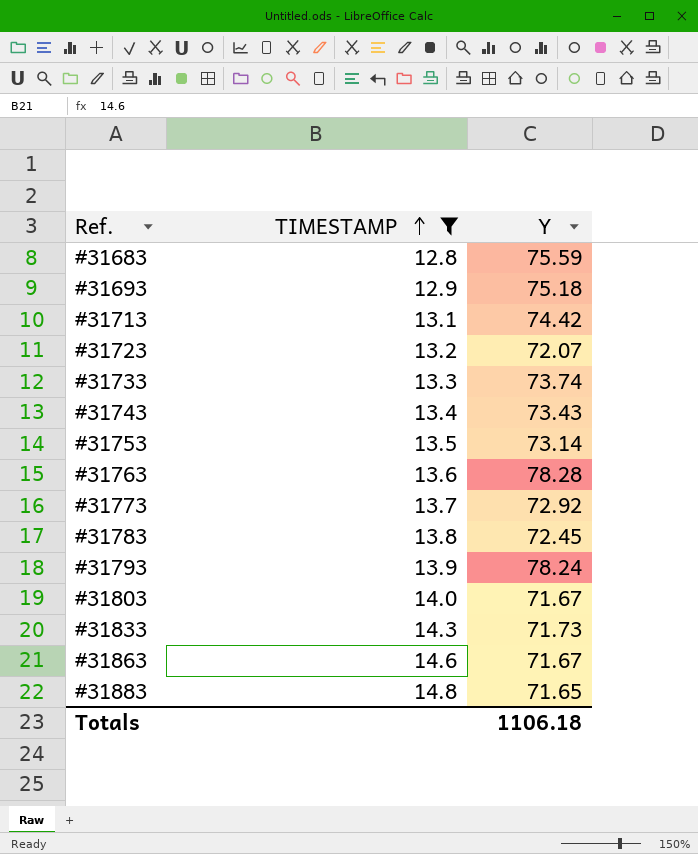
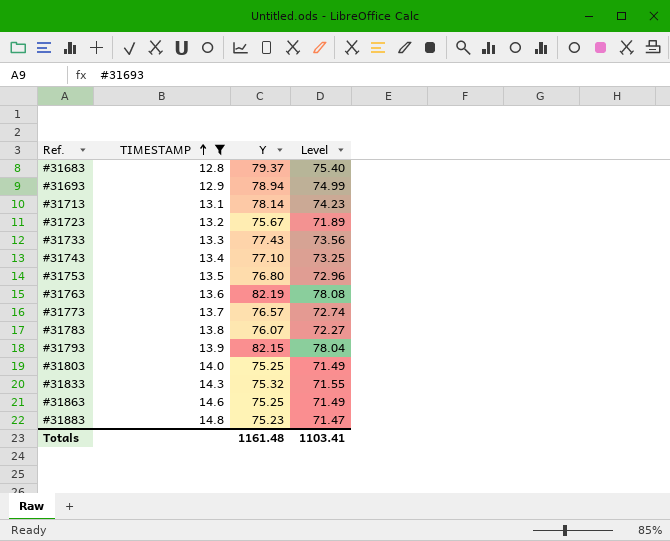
column Level | formula: none -> [Y] * 0.95
#31683 | Y: 75.59 -> 79.37
#31693 | Y: 75.18 -> 78.94
#31713 | Y: 74.42 -> 78.14
#31723 | Y: 72.07 -> 75.67
#31733 | Y: 73.74 -> 77.43
#31743 | Y: 73.43 -> 77.10
#31753 | Y: 73.14 -> 76.80
#31763 | Y: 78.28 -> 82.19
#31773 | Y: 72.92 -> 76.57
#31783 | Y: 72.45 -> 76.07
#31793 | Y: 78.24 -> 82.15
#31803 | Y: 71.67 -> 75.25
#31833 | Y: 71.73 -> 75.32
#31863 | Y: 71.67 -> 75.25
#31883 | Y: 71.65 -> 75.23
Totals | Y: 1106.18 -> 1161.48

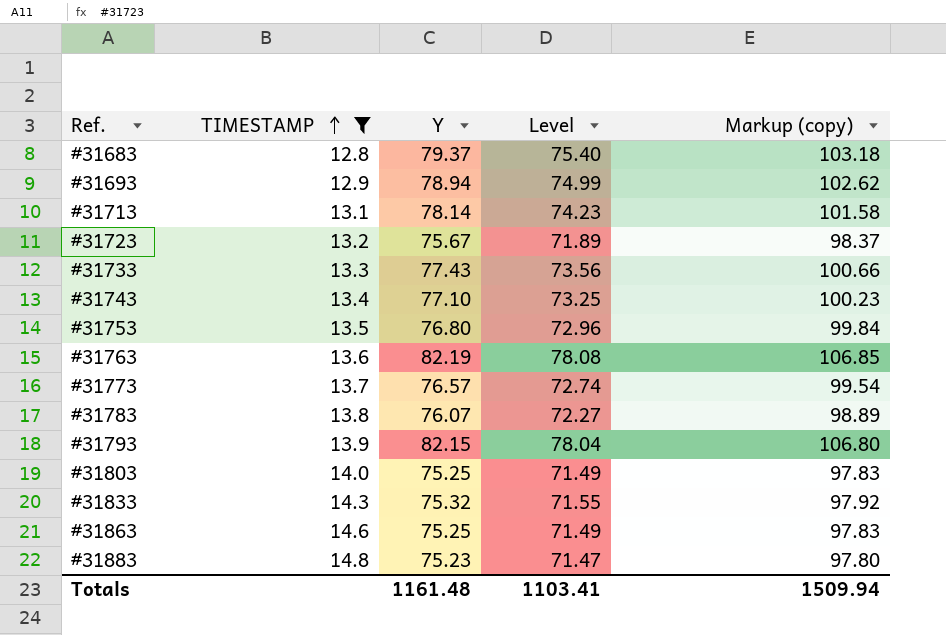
column Markup (copy) | formula: none -> [Y] * 1.3

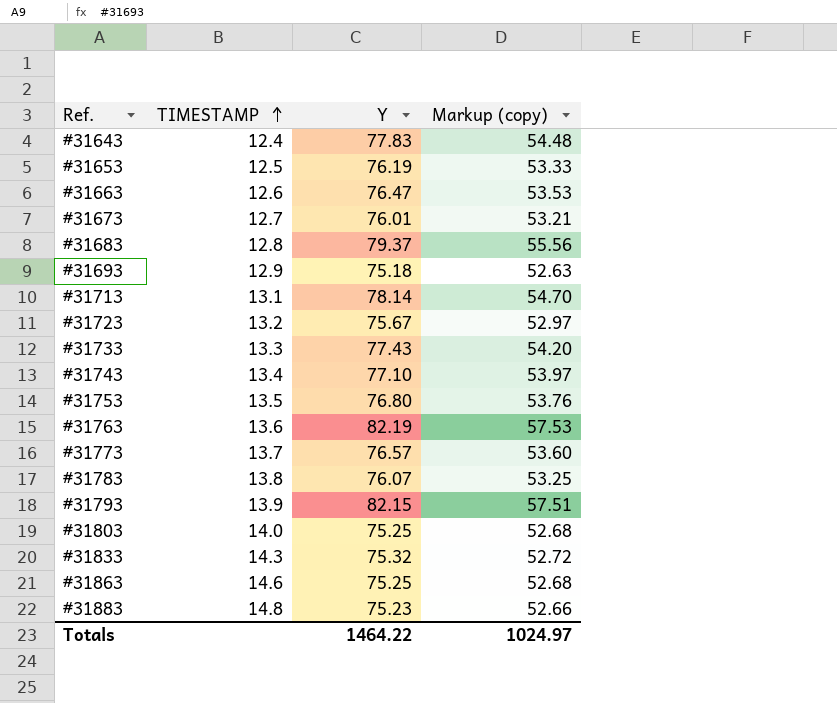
filter: TIMESTAMP >= 12.8 -> none
column Level | formula: [Y] * 0.95 -> none
column Markup (copy) | formula: [Y] * 1.3 -> [Y] * 0.7
#31693 | Y: 78.94 -> 75.18
Totals | Y: 1161.48 -> 1464.22
Totals | Markup (copy): 1509.94 -> 1024.97

